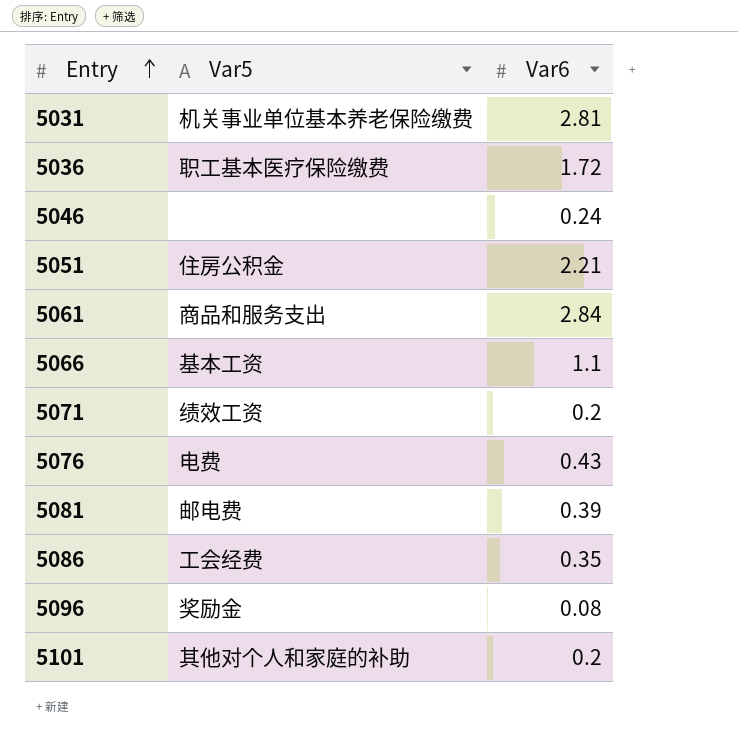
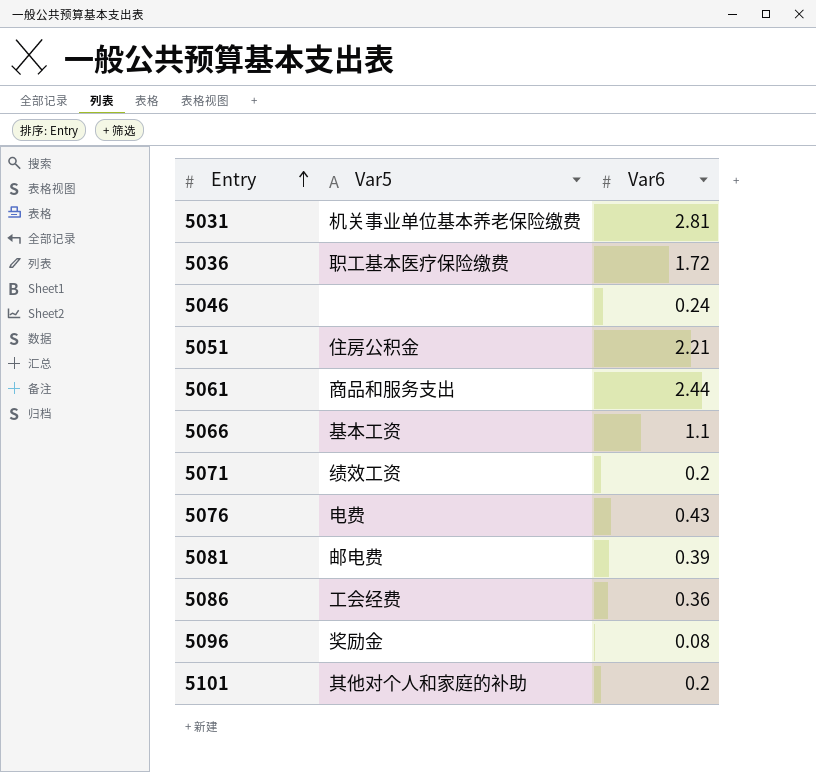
5061 | Var6: 2.84 -> 2.44
5086 | Var6: 0.35 -> 0.36

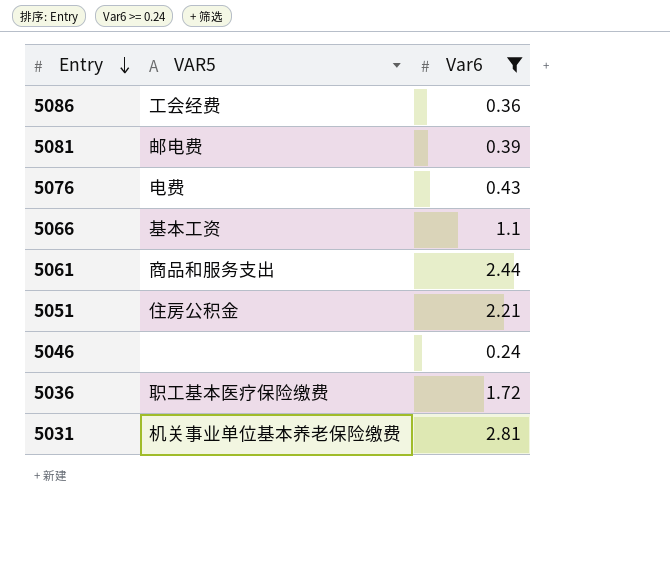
filter: none -> Var6 >= 0.24
row order: Entry ascending -> Entry descending
column name: Var5 -> VAR5

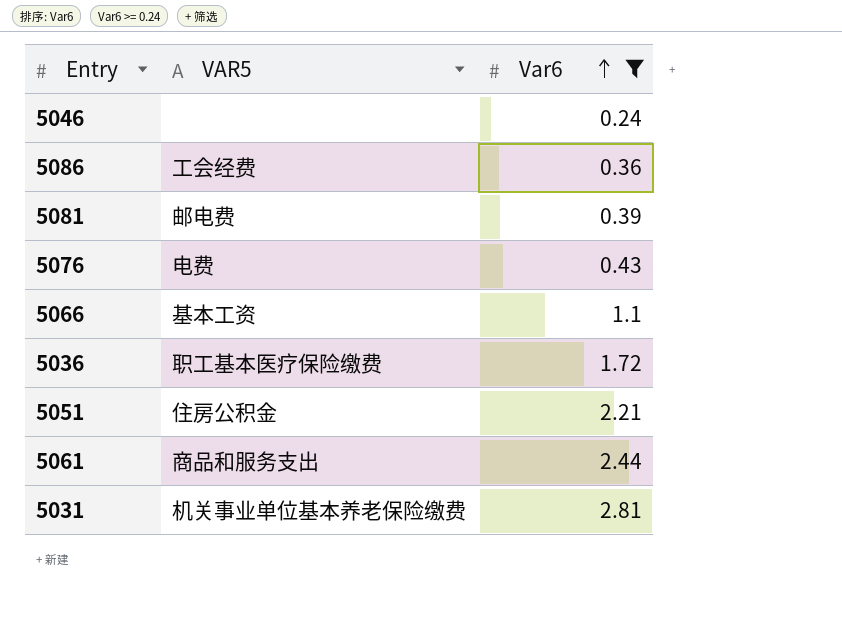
row order: Entry descending -> Var6 ascending

